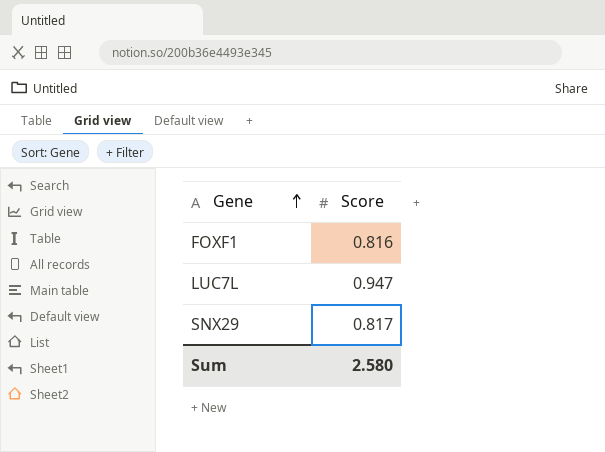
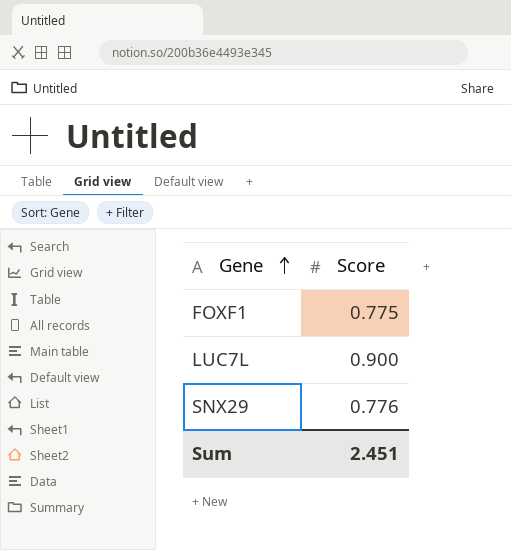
FOXF1 | Score: 0.816 -> 0.775
LUC7L | Score: 0.947 -> 0.900
SNX29 | Score: 0.817 -> 0.776
Sum | Score: 2.580 -> 2.451

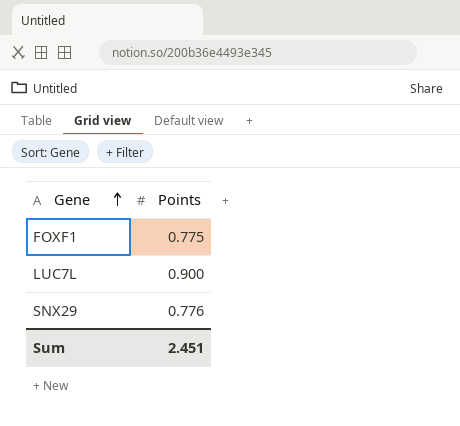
column name: Score -> Points

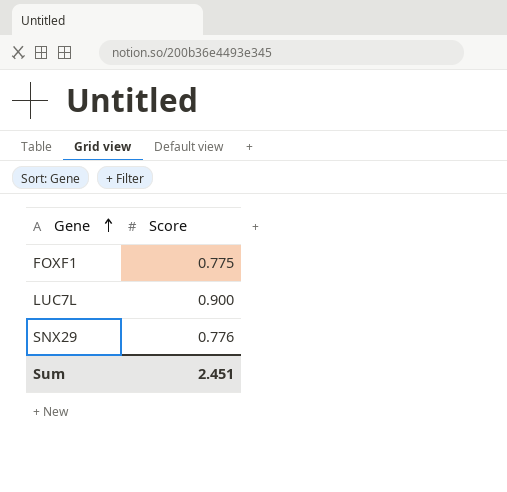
column name: Points -> Score

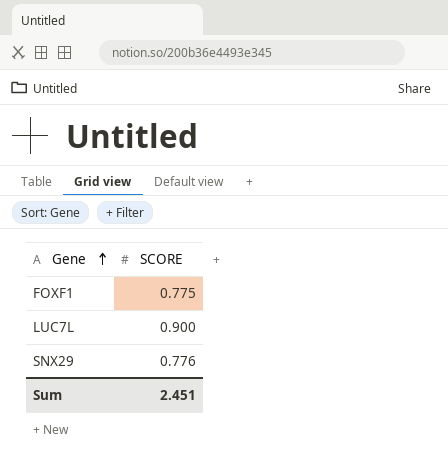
column name: Score -> SCORE

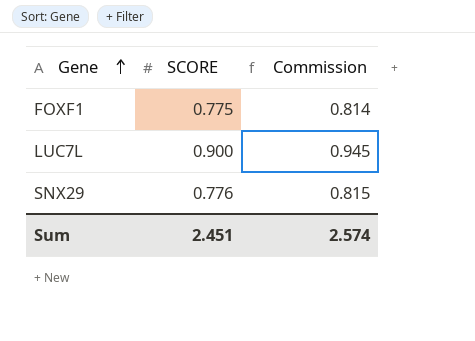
column Commission | formula: none -> [SCORE] * 1.05

